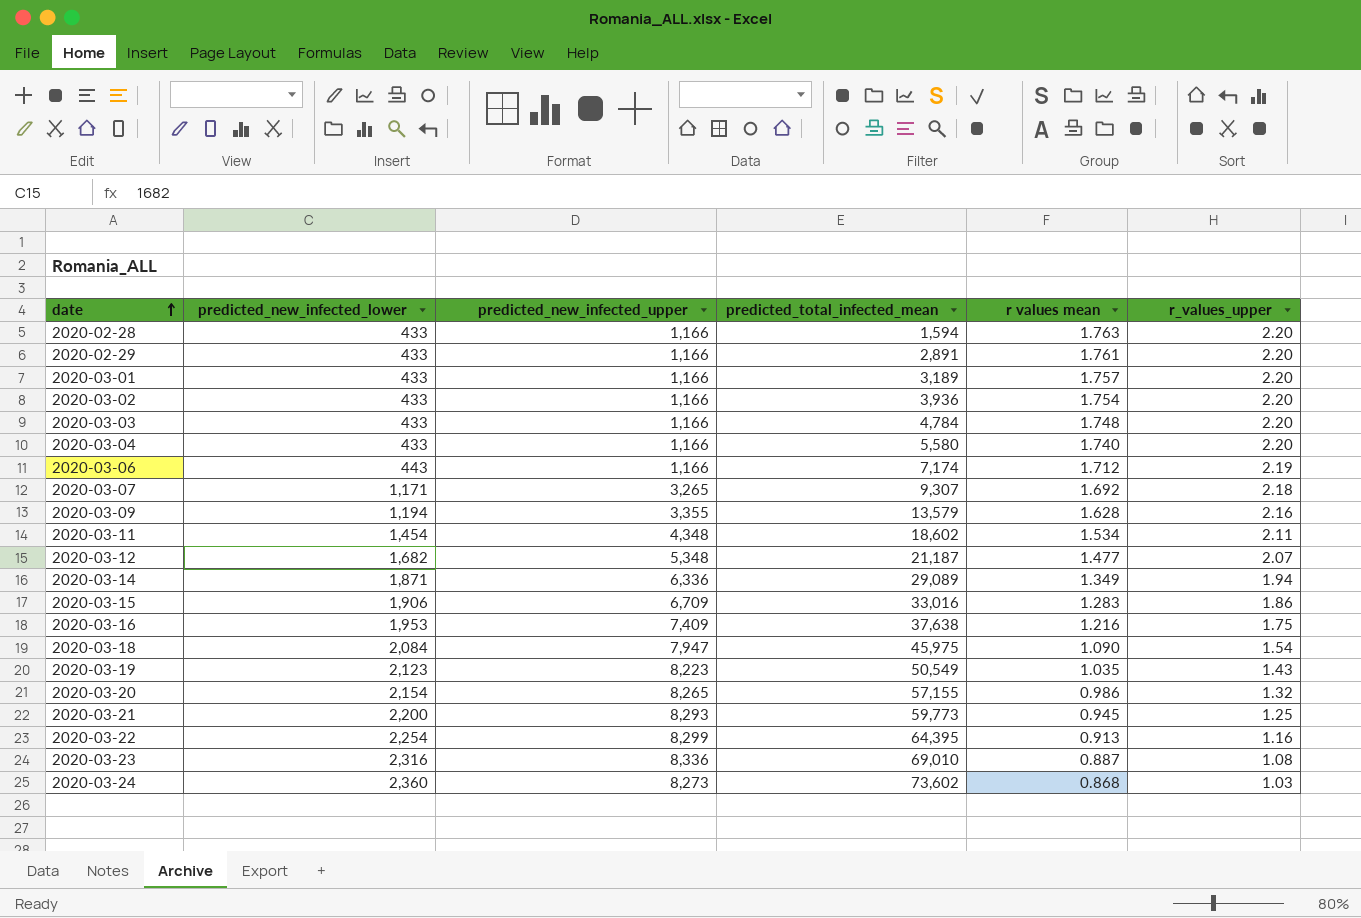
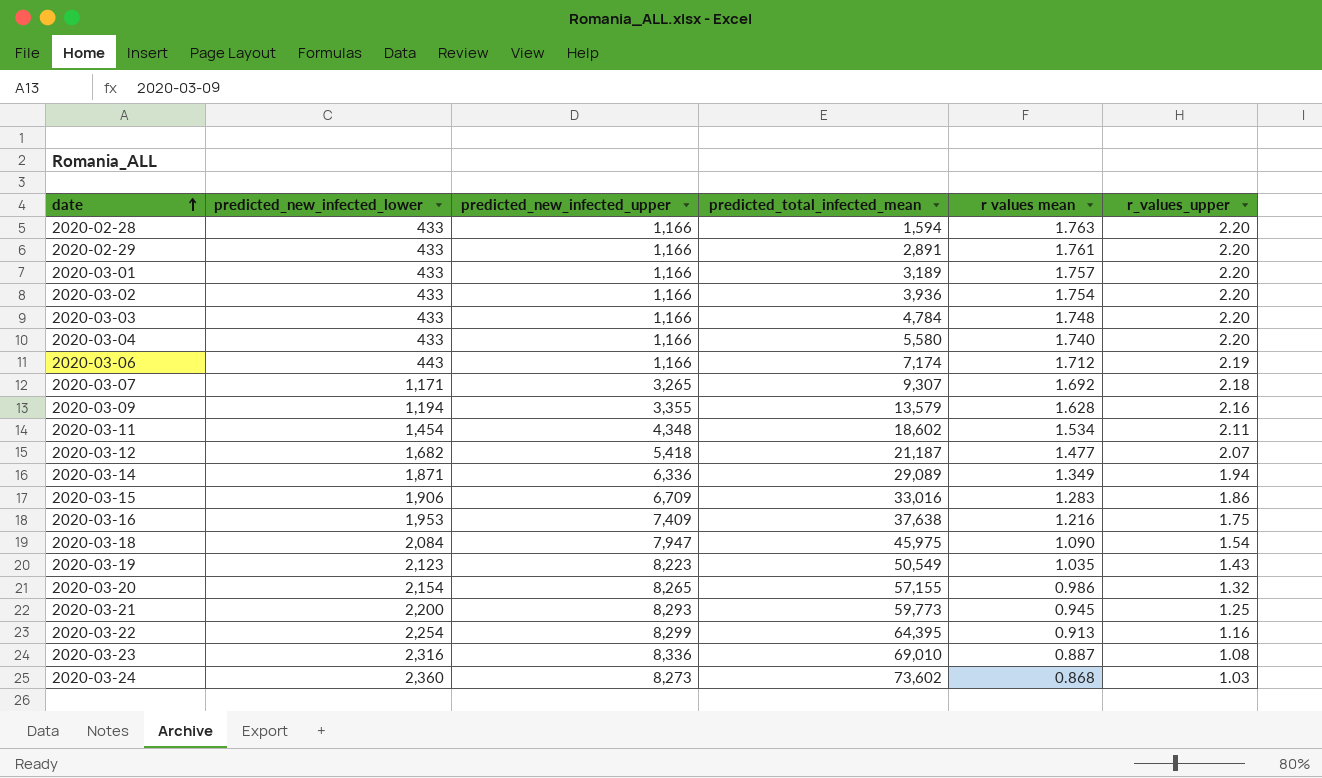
2020-03-12 | predicted_new_infected_upper: 5,348 -> 5,418

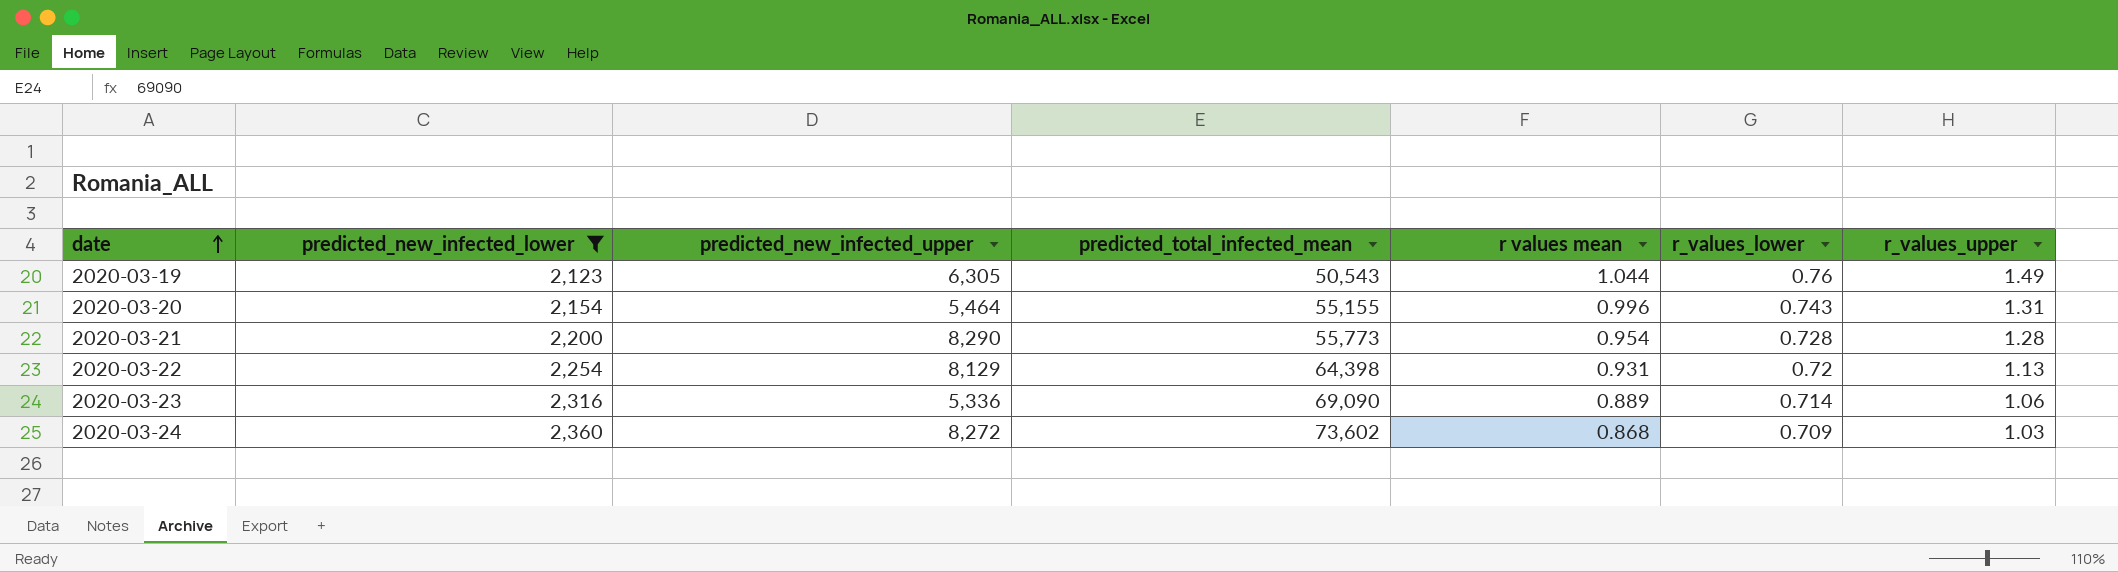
filter: none -> predicted_new_infected_lower >= 2,123
column r_values_lower | position: none -> 6
2020-03-19 | predicted_new_infected_upper: 8,223 -> 6,305
2020-03-19 | predicted_total_infected_mean: 50,549 -> 50,543
2020-03-19 | r values mean: 1.035 -> 1.044
2020-03-19 | r_values_upper: 1.43 -> 1.49
2020-03-20 | predicted_new_infected_upper: 8,265 -> 5,464
2020-03-20 | predicted_total_infected_mean: 57,155 -> 55,155
2020-03-20 | r values mean: 0.986 -> 0.996
2020-03-20 | r_values_upper: 1.32 -> 1.31
2020-03-21 | predicted_new_infected_upper: 8,293 -> 8,290
2020-03-21 | predicted_total_infected_mean: 59,773 -> 55,773
2020-03-21 | r values mean: 0.945 -> 0.954
2020-03-21 | r_values_upper: 1.25 -> 1.28
2020-03-22 | predicted_new_infected_upper: 8,299 -> 8,129
2020-03-22 | predicted_total_infected_mean: 64,395 -> 64,398
2020-03-22 | r values mean: 0.913 -> 0.931
2020-03-22 | r_values_upper: 1.16 -> 1.13
2020-03-23 | predicted_new_infected_upper: 8,336 -> 5,336
2020-03-23 | predicted_total_infected_mean: 69,010 -> 69,090
2020-03-23 | r values mean: 0.887 -> 0.889
2020-03-23 | r_values_upper: 1.08 -> 1.06
2020-03-24 | predicted_new_infected_upper: 8,273 -> 8,272

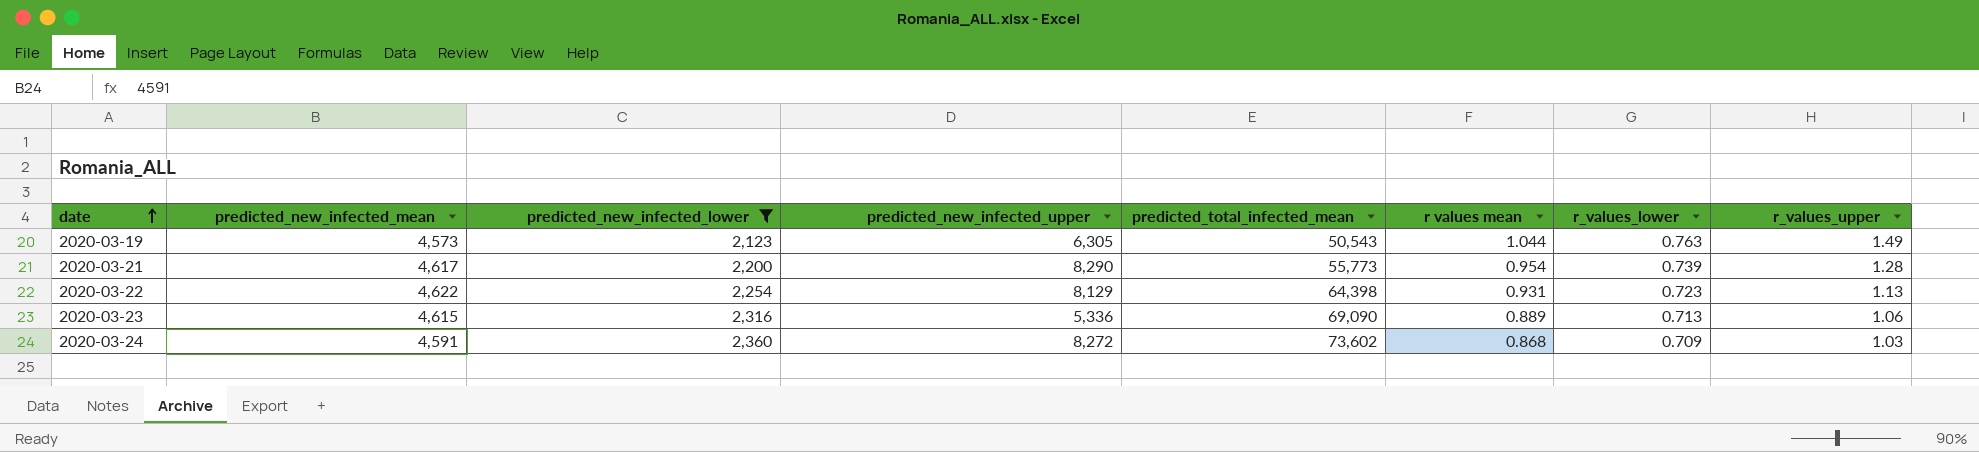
column predicted_new_infected_mean | position: none -> 2
row 2020-03-20: 2,154 | 5,464 | 55,155 | 0.996 | 0.743 | 1.31 -> none
2020-03-19 | r_values_lower: 0.76 -> 0.763
2020-03-21 | r_values_lower: 0.728 -> 0.739
2020-03-22 | r_values_lower: 0.72 -> 0.723
2020-03-23 | r_values_lower: 0.714 -> 0.713

